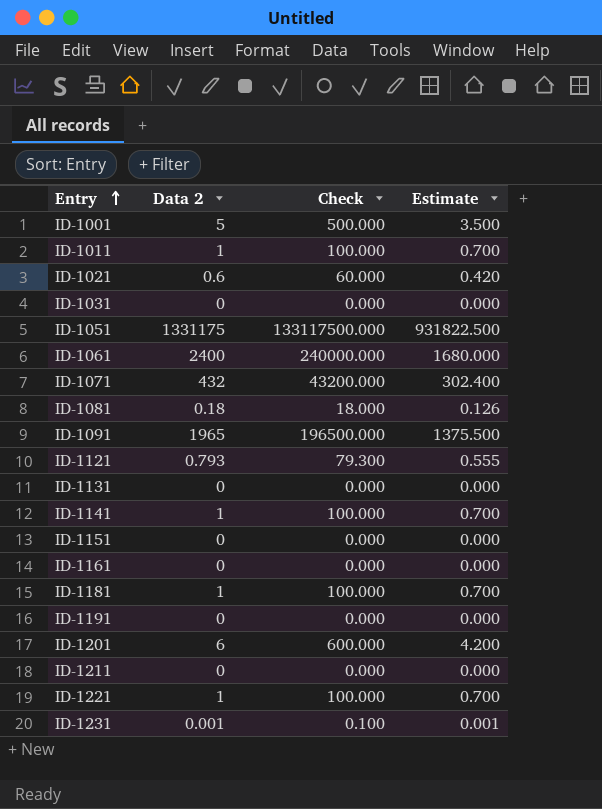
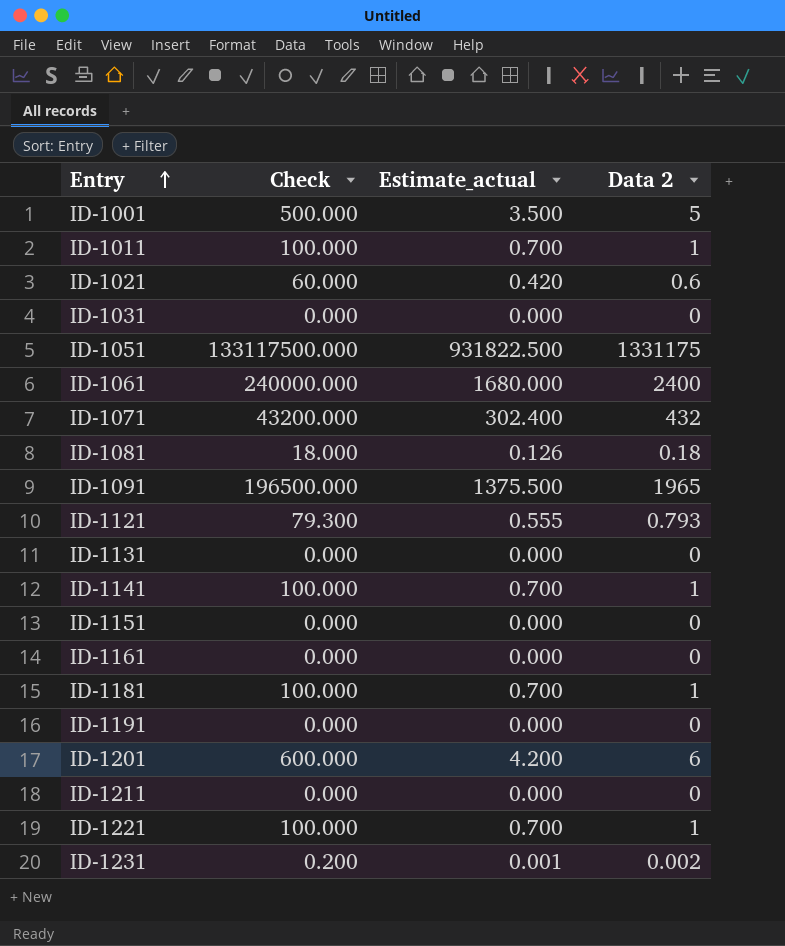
column name: Estimate -> Estimate_actual
column Data 2 | position: 2 -> 4
ID-1231 | Check: 0.100 -> 0.200
ID-1231 | Data 2: 0.001 -> 0.002

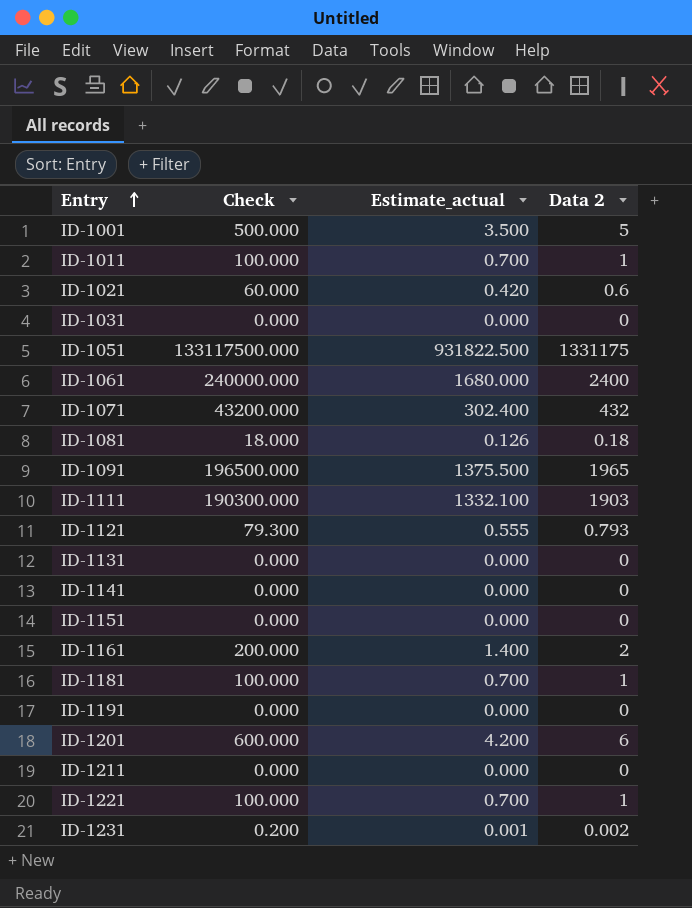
row ID-1111: none -> 190300.000 | 1332.100 | 1903
ID-1141 | Check: 100.000 -> 0.000
ID-1141 | Estimate_actual: 0.700 -> 0.000
ID-1141 | Data 2: 1 -> 0
ID-1161 | Check: 0.000 -> 200.000
ID-1161 | Estimate_actual: 0.000 -> 1.400
ID-1161 | Data 2: 0 -> 2

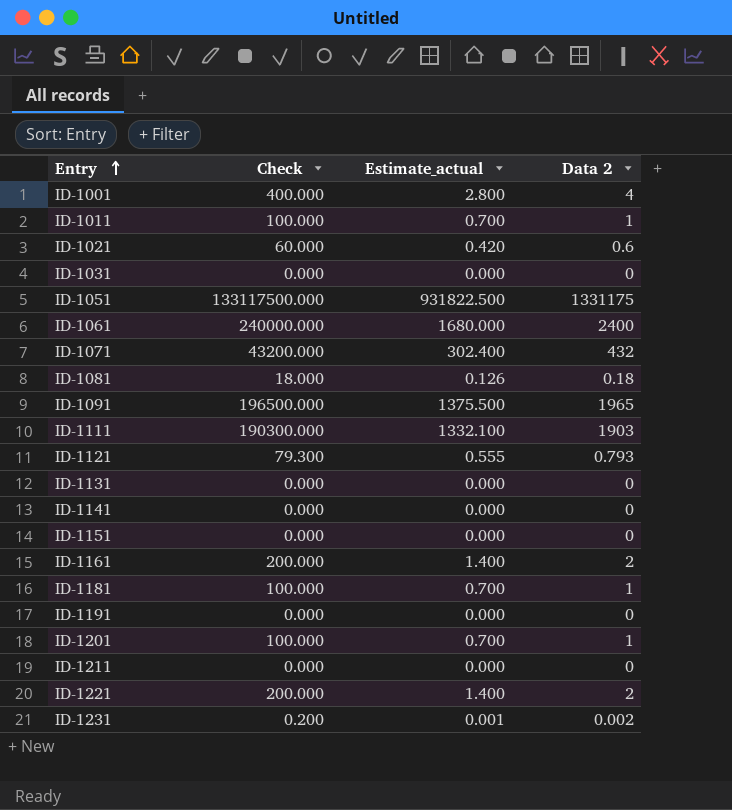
ID-1001 | Check: 500.000 -> 400.000
ID-1001 | Estimate_actual: 3.500 -> 2.800
ID-1001 | Data 2: 5 -> 4
ID-1201 | Check: 600.000 -> 100.000
ID-1201 | Estimate_actual: 4.200 -> 0.700
ID-1201 | Data 2: 6 -> 1
ID-1221 | Check: 100.000 -> 200.000
ID-1221 | Estimate_actual: 0.700 -> 1.400
ID-1221 | Data 2: 1 -> 2

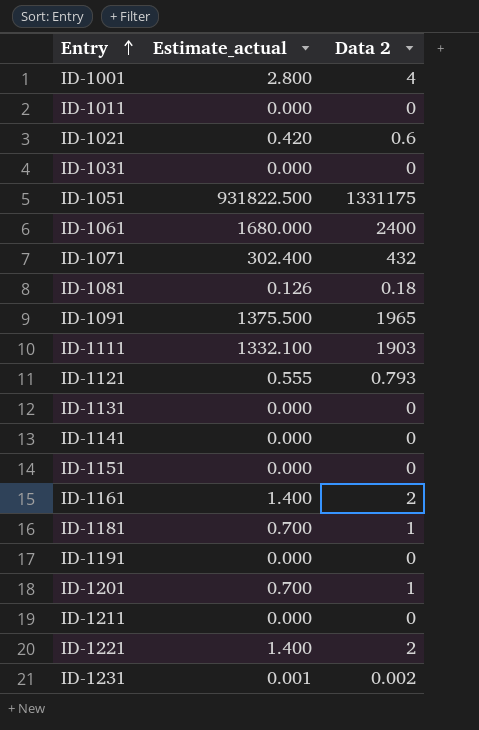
column Check | formula: [Data 2] * 100 -> none
ID-1011 | Estimate_actual: 0.700 -> 0.000
ID-1011 | Data 2: 1 -> 0

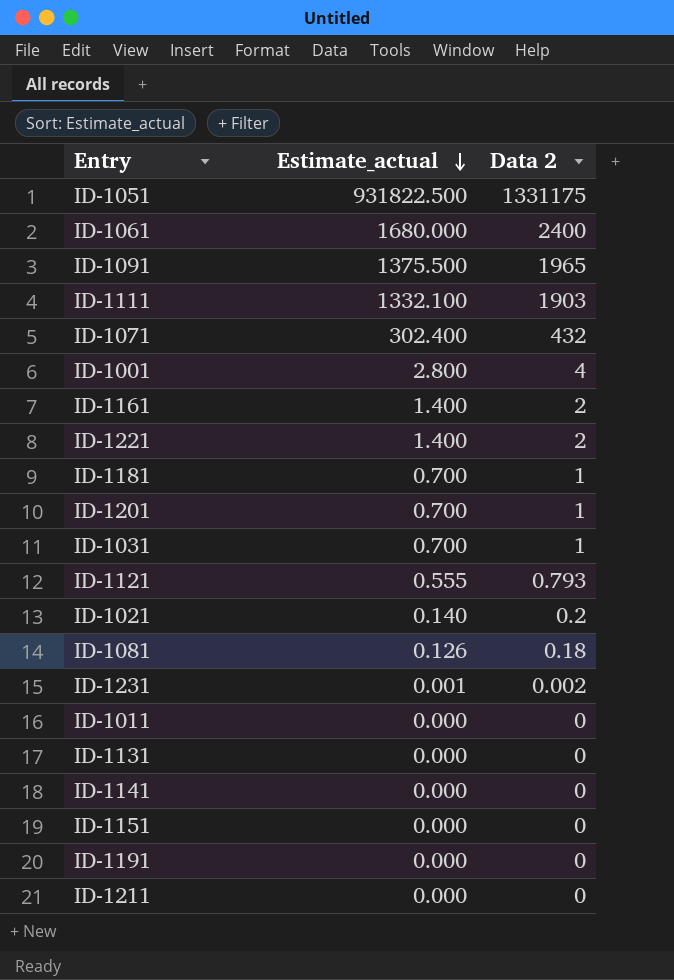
row order: Entry ascending -> Estimate_actual descending
ID-1031 | Estimate_actual: 0.000 -> 0.700
ID-1031 | Data 2: 0 -> 1
ID-1021 | Estimate_actual: 0.420 -> 0.140
ID-1021 | Data 2: 0.6 -> 0.2

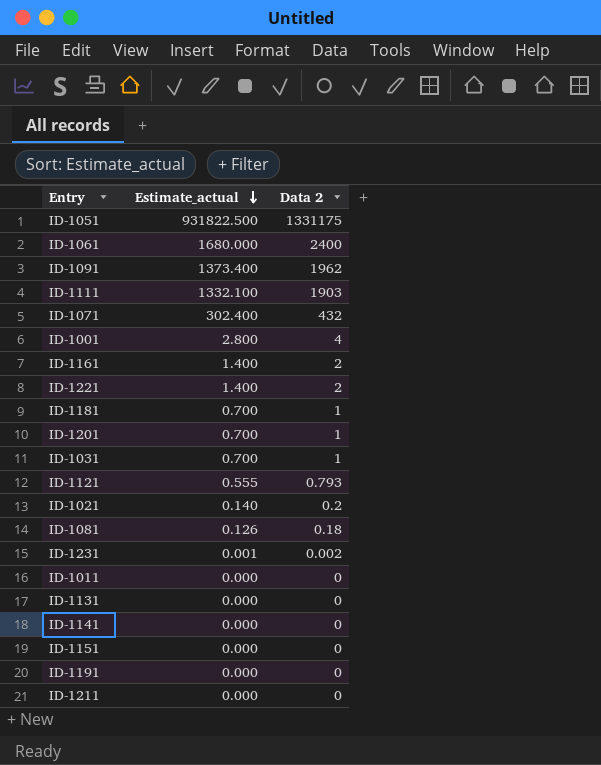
ID-1091 | Estimate_actual: 1375.500 -> 1373.400
ID-1091 | Data 2: 1965 -> 1962

